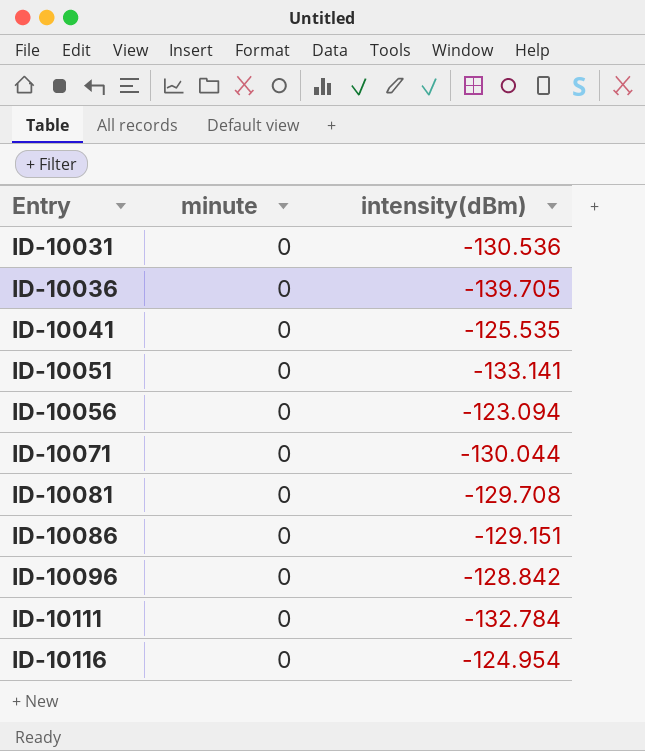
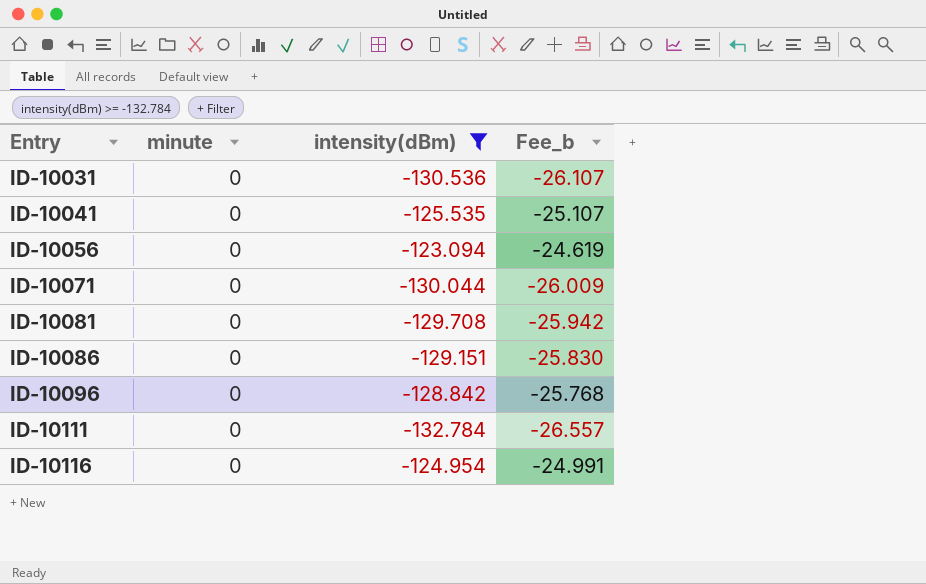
filter: none -> intensity(dBm) >= -132.784
column Fee_b | formula: none -> [intensity(dBm)] * 0.2

